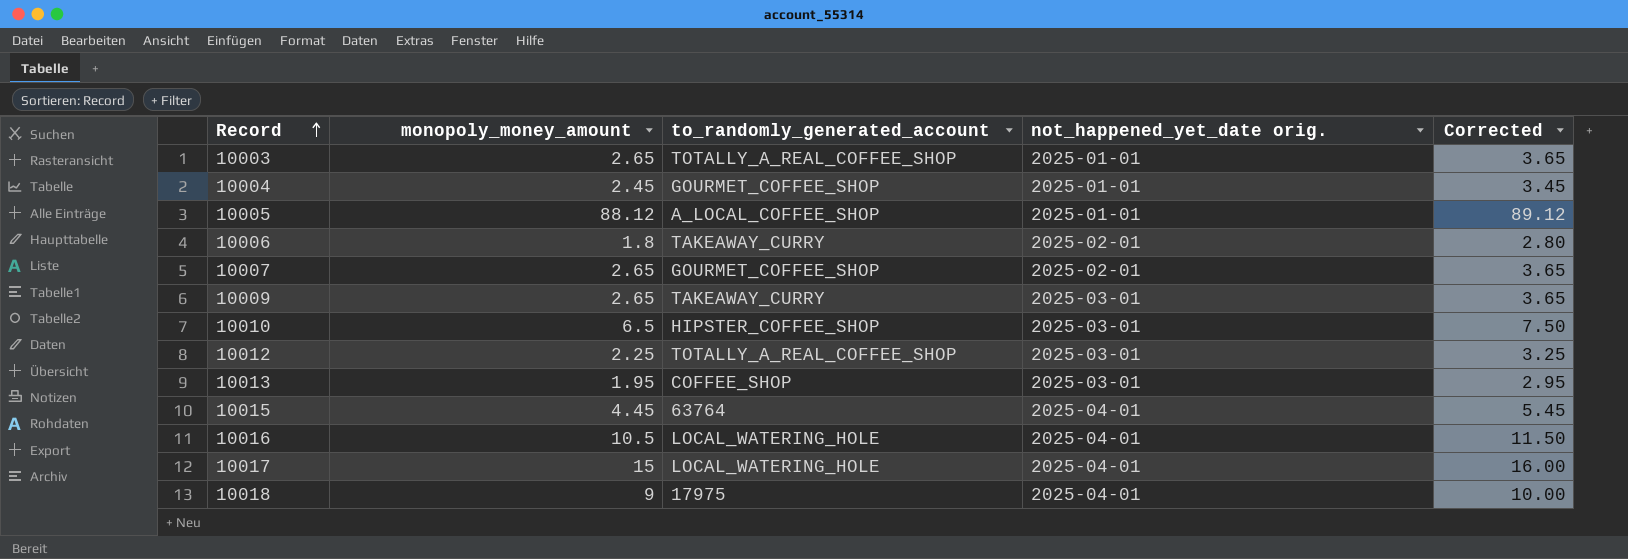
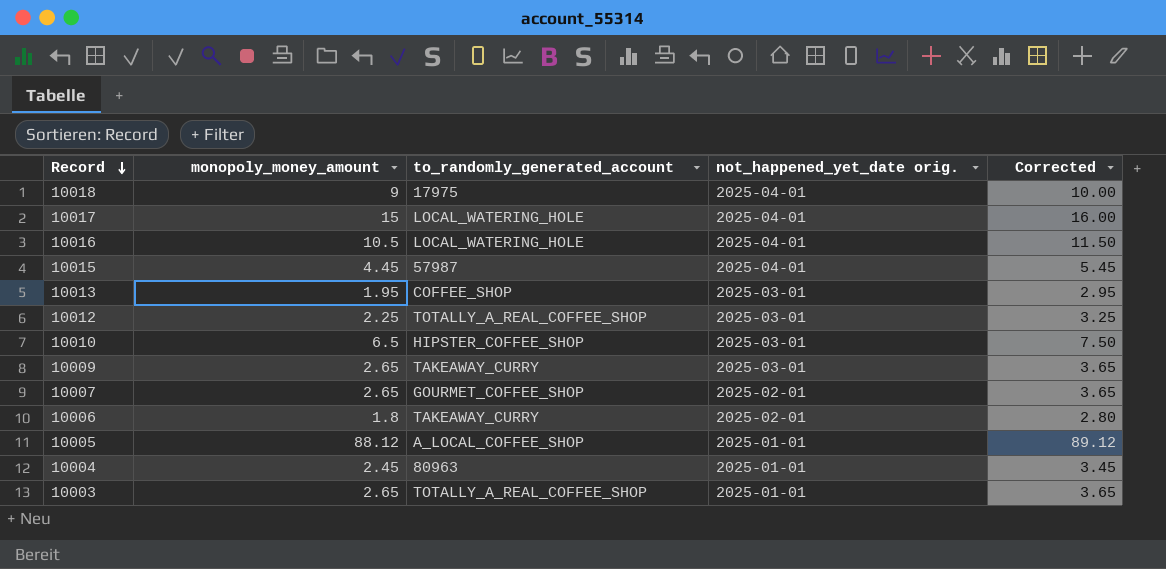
row order: Record ascending -> Record descending
10015 | to_randomly_generated_account: 63764 -> 57987
10004 | to_randomly_generated_account: GOURMET_COFFEE_SHOP -> 80963

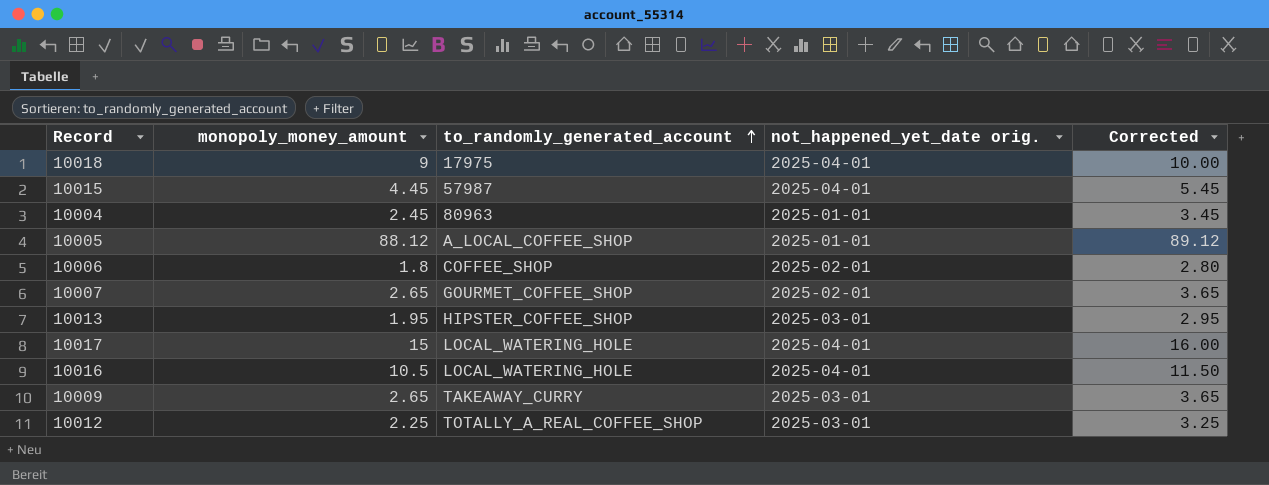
row order: Record descending -> to_randomly_generated_account ascending
row 10010: 6.5 | HIPSTER_COFFEE_SHOP | 2025-03-01 | 7.50 -> none
row 10003: 2.65 | TOTALLY_A_REAL_COFFEE_SHOP | 2025-01-01 | 3.65 -> none
10006 | to_randomly_generated_account: TAKEAWAY_CURRY -> COFFEE_SHOP
10013 | to_randomly_generated_account: COFFEE_SHOP -> HIPSTER_COFFEE_SHOP

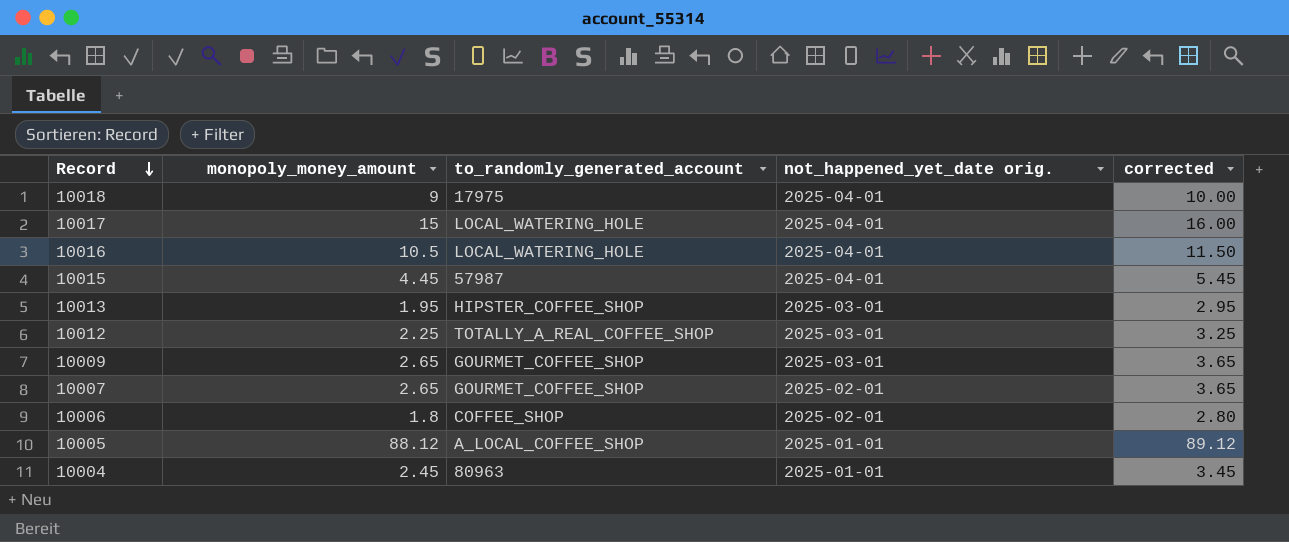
row order: to_randomly_generated_account ascending -> Record descending
column name: Corrected -> corrected
10009 | to_randomly_generated_account: TAKEAWAY_CURRY -> GOURMET_COFFEE_SHOP

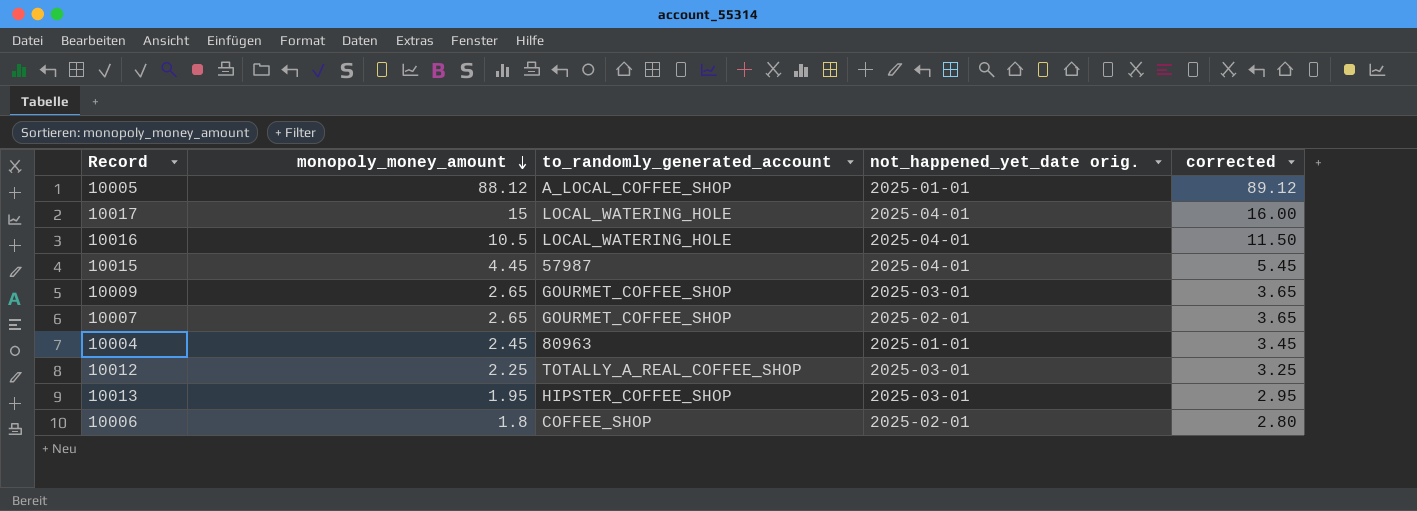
row order: Record descending -> monopoly_money_amount descending
row 10018: 9 | 17975 | 2025-04-01 | 10.00 -> none

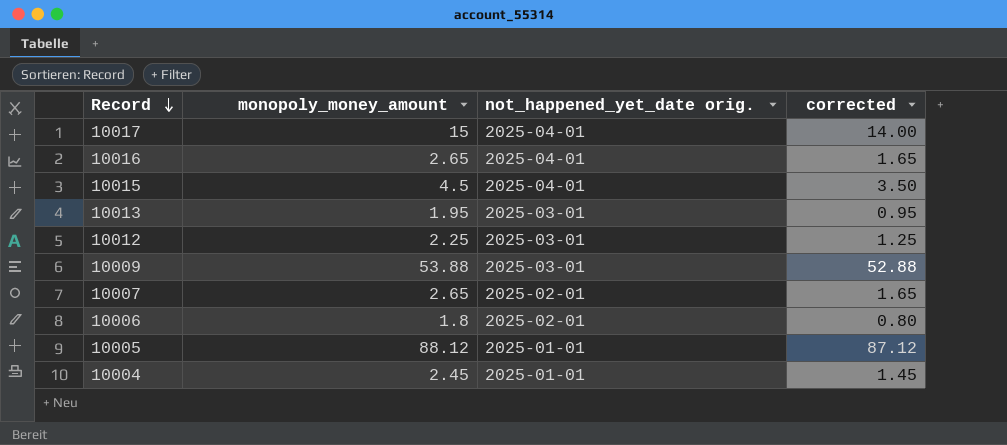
row order: monopoly_money_amount descending -> Record descending
column to_randomly_generated_account | position: 3 -> none
column corrected | formula: [monopoly_money_amount] + 1 -> [monopoly_money_amount] - 1
10016 | monopoly_money_amount: 10.5 -> 2.65
10015 | monopoly_money_amount: 4.45 -> 4.5
10009 | monopoly_money_amount: 2.65 -> 53.88

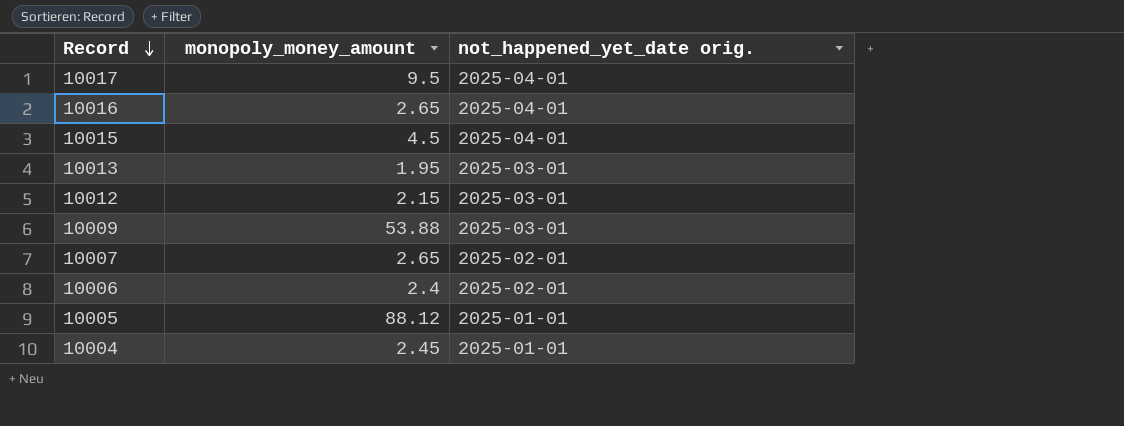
column corrected | formula: [monopoly_money_amount] - 1 -> none
10017 | monopoly_money_amount: 15 -> 9.5
10012 | monopoly_money_amount: 2.25 -> 2.15
10006 | monopoly_money_amount: 1.8 -> 2.4

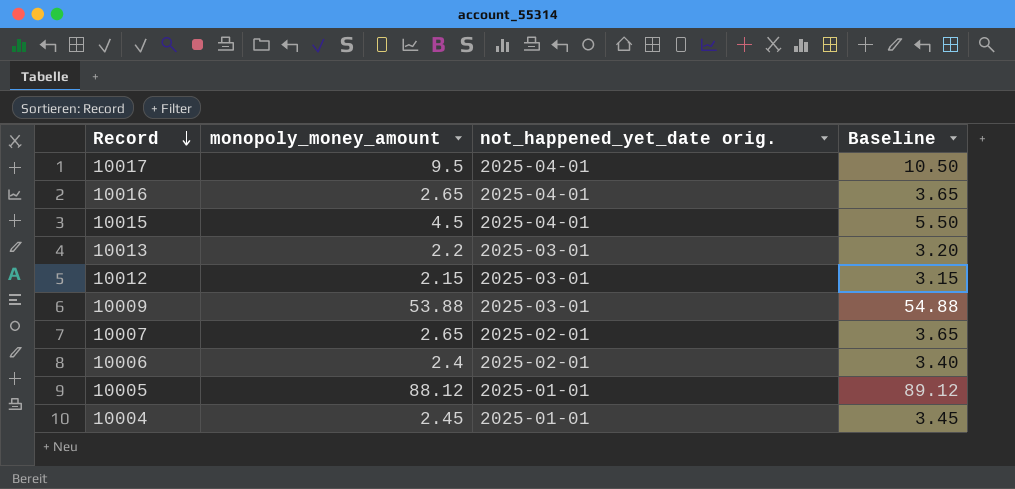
column Baseline | formula: none -> [monopoly_money_amount] + 1
10013 | monopoly_money_amount: 1.95 -> 2.2

